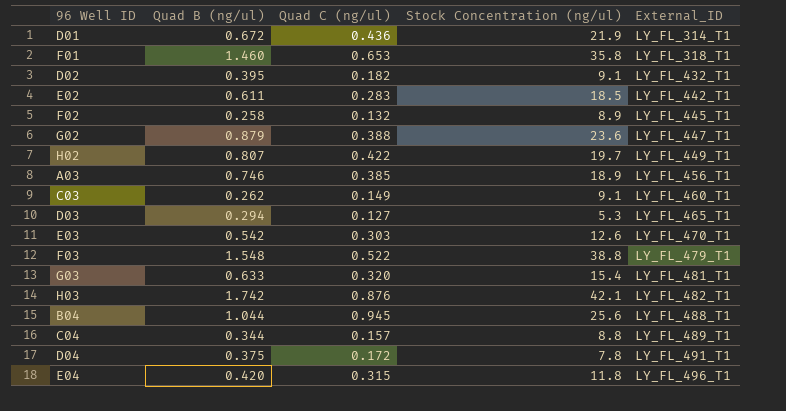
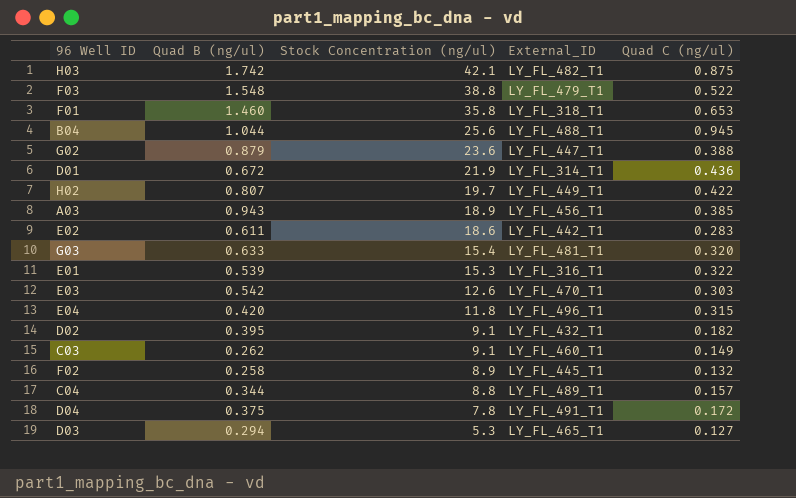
row order: External_ID ascending -> Stock Concentration (ng/ul) descending
column Quad C (ng/ul) | position: 3 -> 5
H03 | Quad C (ng/ul): 0.876 -> 0.875
A03 | Quad B (ng/ul): 0.746 -> 0.943
E02 | Stock Concentration (ng/ul): 18.5 -> 18.6
row E01: none -> 0.539 | 15.3 | LY_FL_316_T1 | 0.322

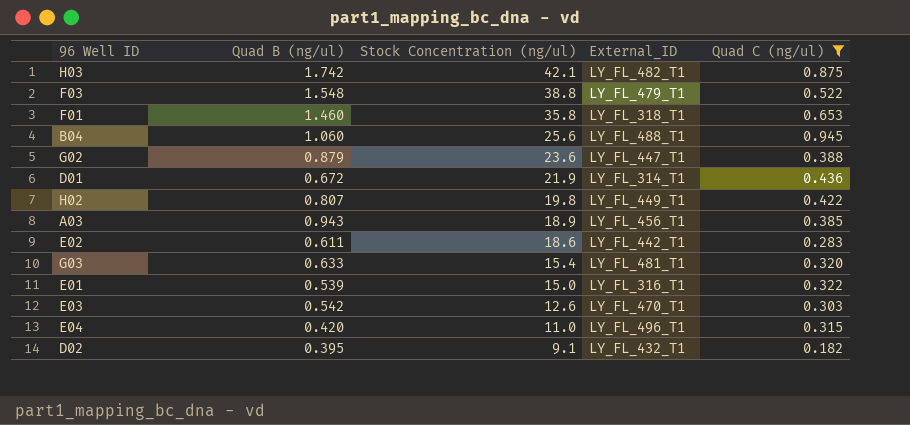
filter: none -> Quad C (ng/ul) >= 0.182
B04 | Quad B (ng/ul): 1.044 -> 1.060
H02 | Stock Concentration (ng/ul): 19.7 -> 19.8
E01 | Stock Concentration (ng/ul): 15.3 -> 15.0
E04 | Stock Concentration (ng/ul): 11.8 -> 11.0

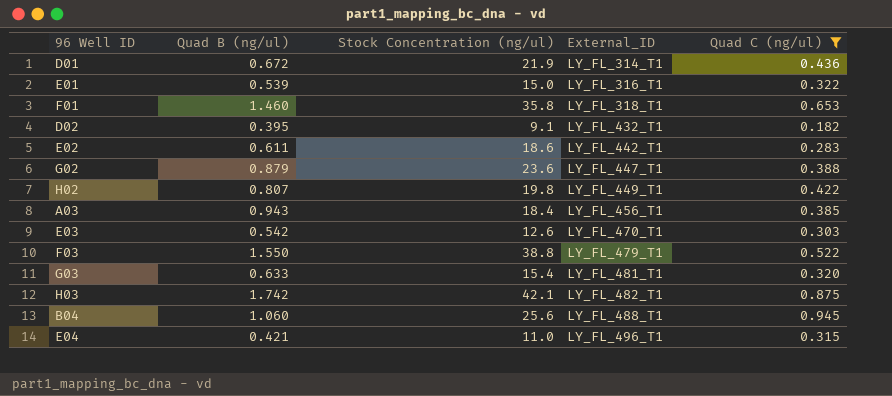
row order: Stock Concentration (ng/ul) descending -> External_ID ascending
A03 | Stock Concentration (ng/ul): 18.9 -> 18.4
F03 | Quad B (ng/ul): 1.548 -> 1.550
E04 | Quad B (ng/ul): 0.420 -> 0.421

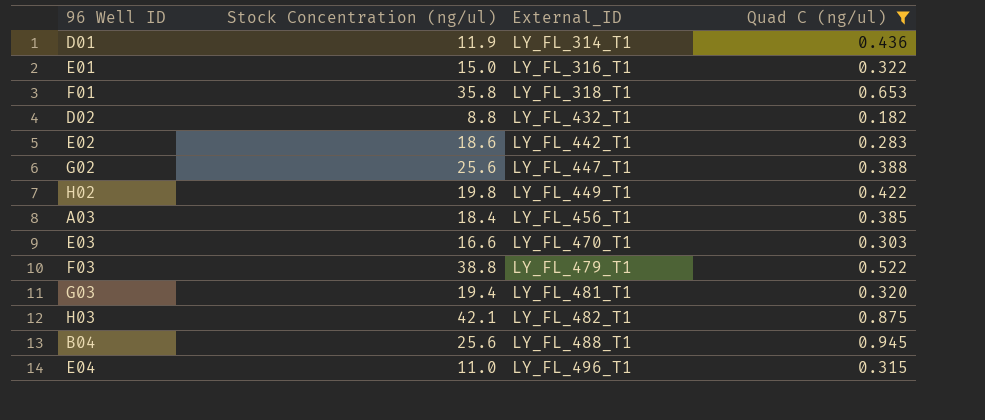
column Quad B (ng/ul) | position: 2 -> none
D01 | Stock Concentration (ng/ul): 21.9 -> 11.9
D02 | Stock Concentration (ng/ul): 9.1 -> 8.8
G02 | Stock Concentration (ng/ul): 23.6 -> 25.6
E03 | Stock Concentration (ng/ul): 12.6 -> 16.6
G03 | Stock Concentration (ng/ul): 15.4 -> 19.4

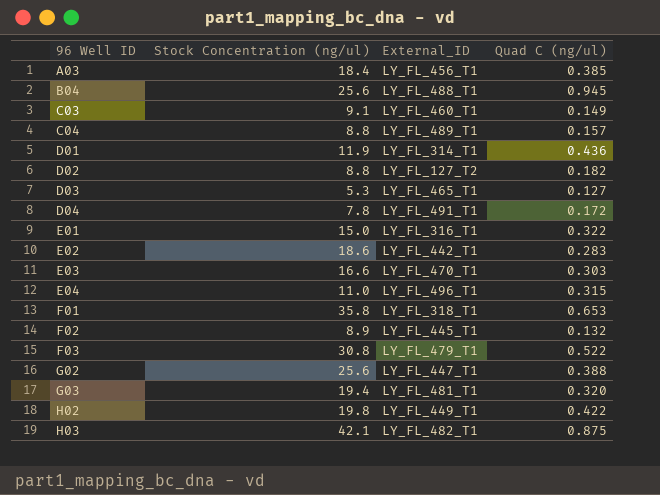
filter: Quad C (ng/ul) >= 0.182 -> none
row order: External_ID ascending -> 96 Well ID ascending
D02 | External_ID: LY_FL_432_T1 -> LY_FL_127_T2
F03 | Stock Concentration (ng/ul): 38.8 -> 30.8

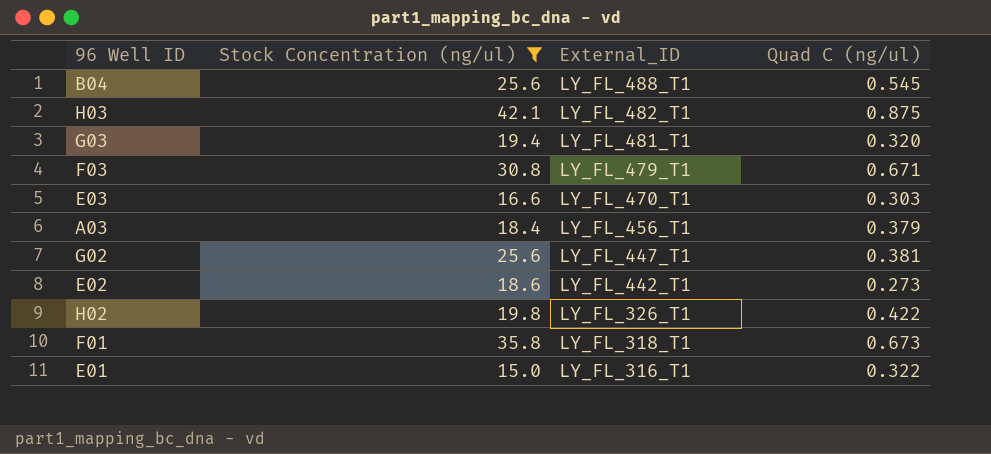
filter: none -> Stock Concentration (ng/ul) >= 15.0
row order: 96 Well ID ascending -> External_ID descending
B04 | Quad C (ng/ul): 0.945 -> 0.545
F03 | Quad C (ng/ul): 0.522 -> 0.671
A03 | Quad C (ng/ul): 0.385 -> 0.379
G02 | Quad C (ng/ul): 0.388 -> 0.381
E02 | Quad C (ng/ul): 0.283 -> 0.273
H02 | External_ID: LY_FL_449_T1 -> LY_FL_326_T1
F01 | Quad C (ng/ul): 0.653 -> 0.673

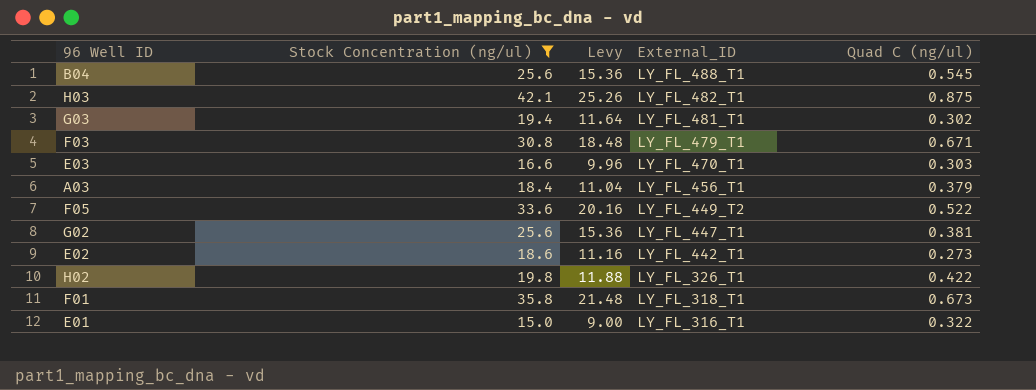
column Levy | formula: none -> [Stock Concentration (ng/ul)] * 0.6
G03 | Quad C (ng/ul): 0.320 -> 0.302
row F05: none -> 33.6 | 20.16 | LY_FL_449_T2 | 0.522

